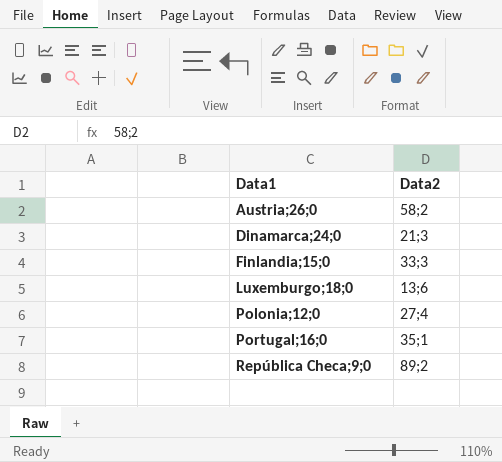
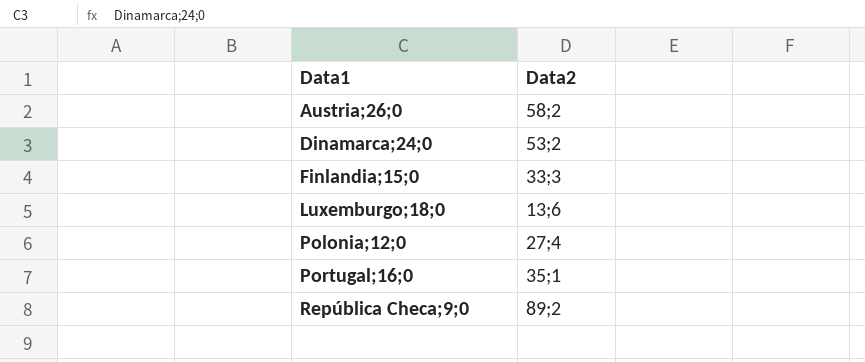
Dinamarca;24;0 | Data2: 21;3 -> 53;2

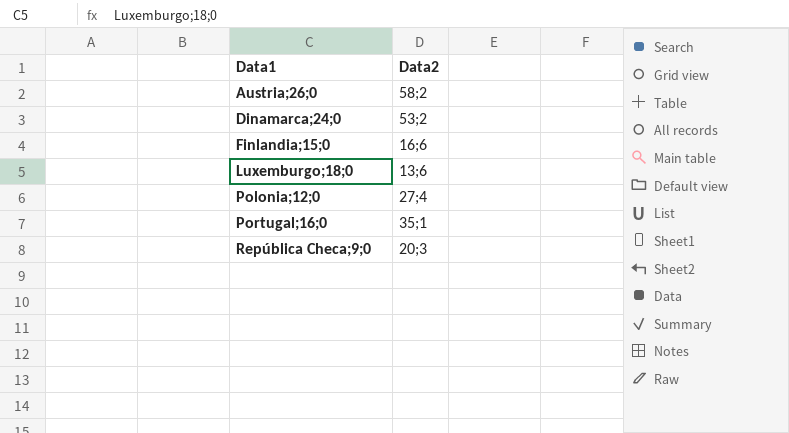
Finlandia;15;0 | Data2: 33;3 -> 16;6
República Checa;9;0 | Data2: 89;2 -> 20;3

